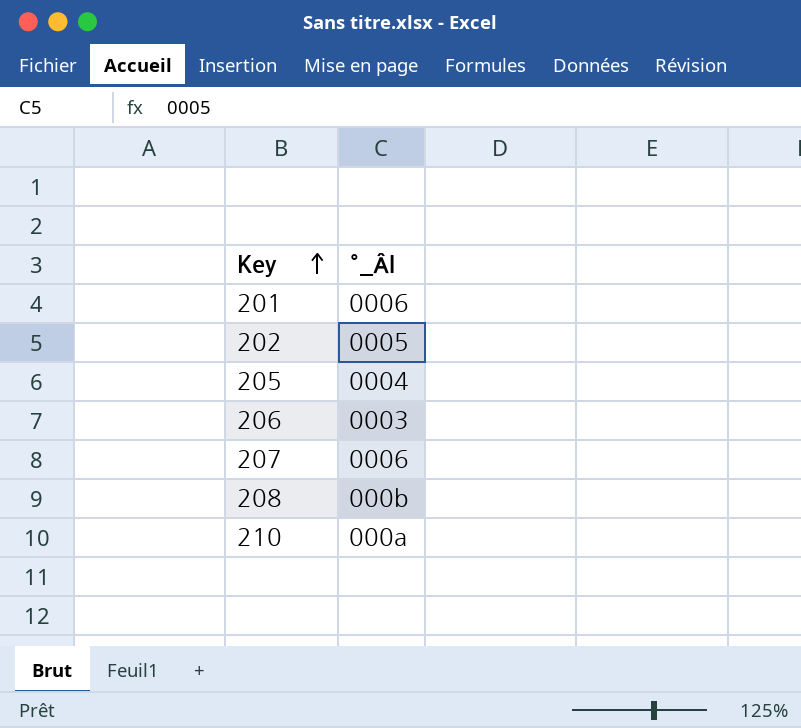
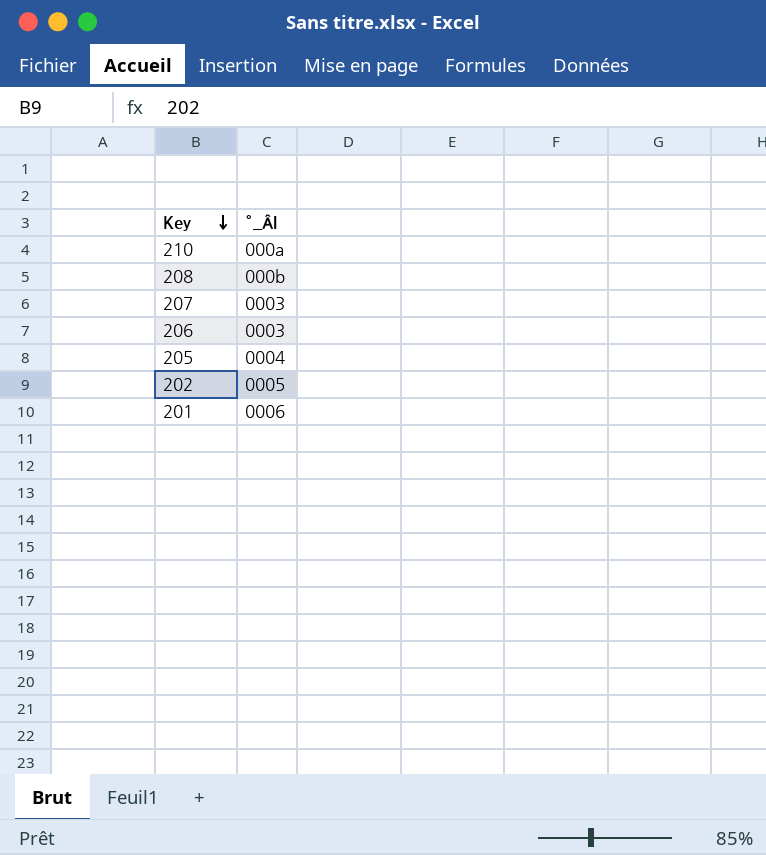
row order: Key ascending -> Key descending
207 | °_ÂI: 0006 -> 0003

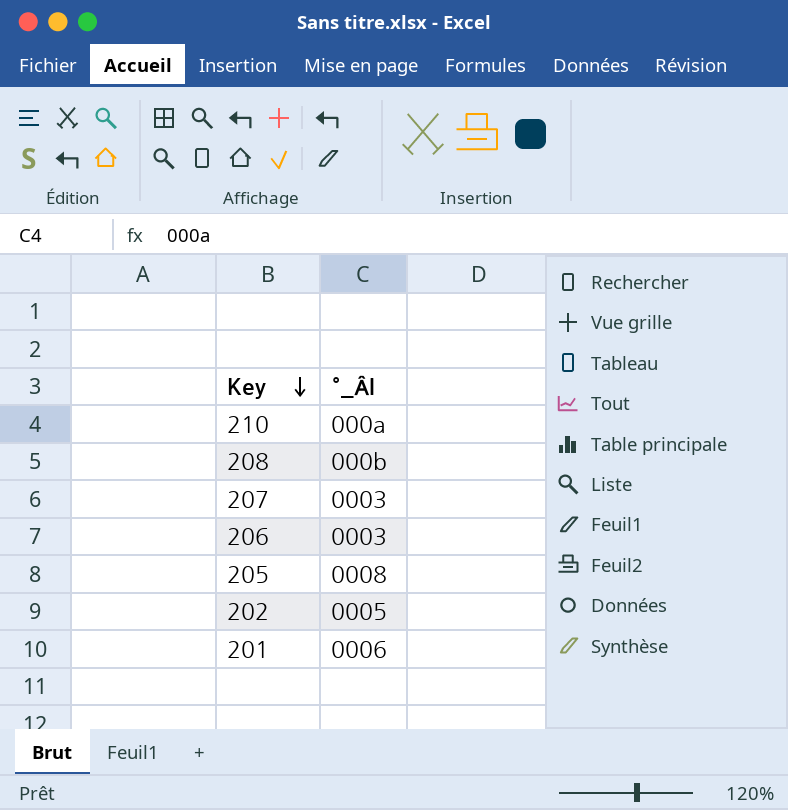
205 | °_ÂI: 0004 -> 0008

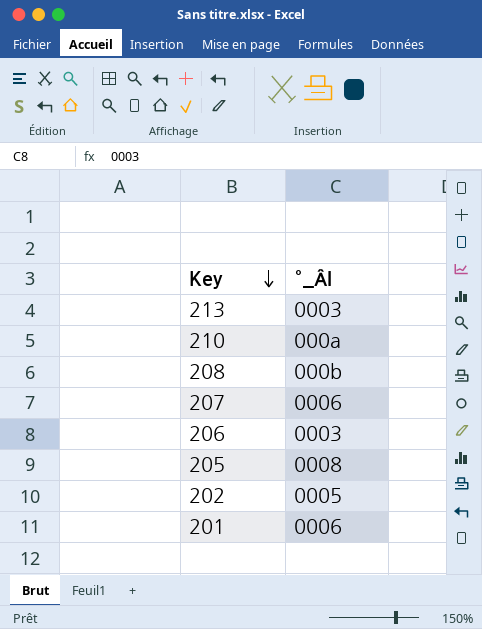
row 213: none -> 0003
207 | °_ÂI: 0003 -> 0006

